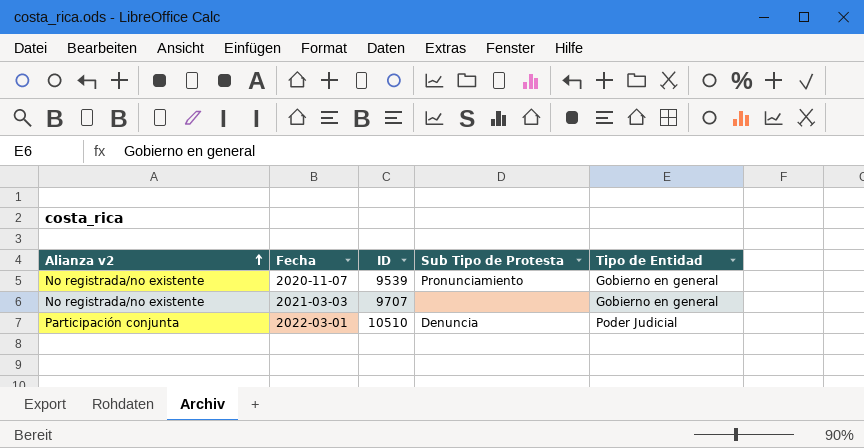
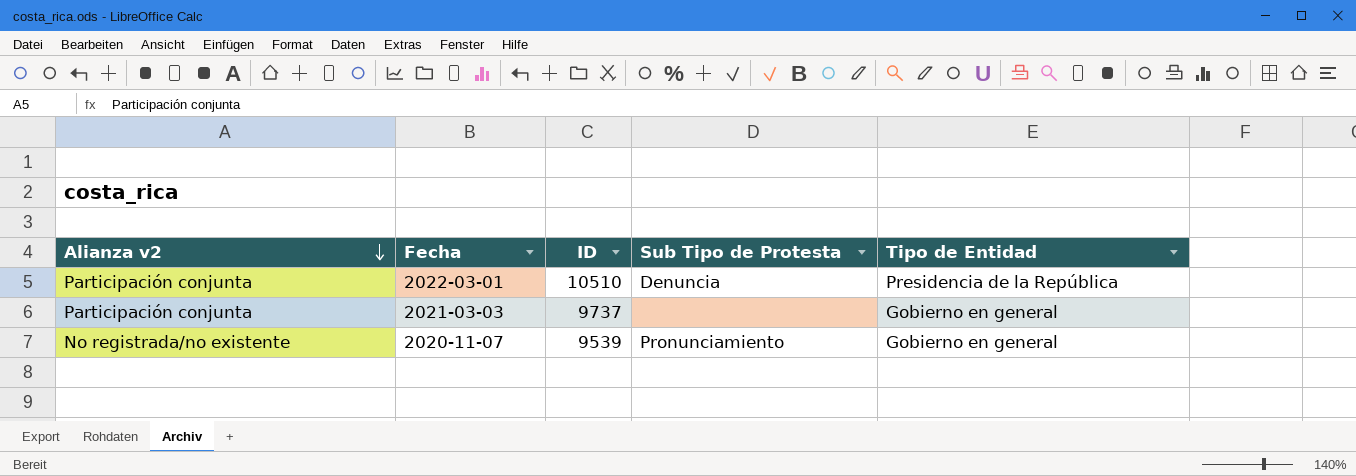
row order: Alianza v2 ascending -> Alianza v2 descending
2022-03-01 | Tipo de Entidad: Poder Judicial -> Presidencia de la República
2021-03-03 | Alianza v2: No registrada/no existente -> Participación conjunta
2021-03-03 | ID: 9707 -> 9737

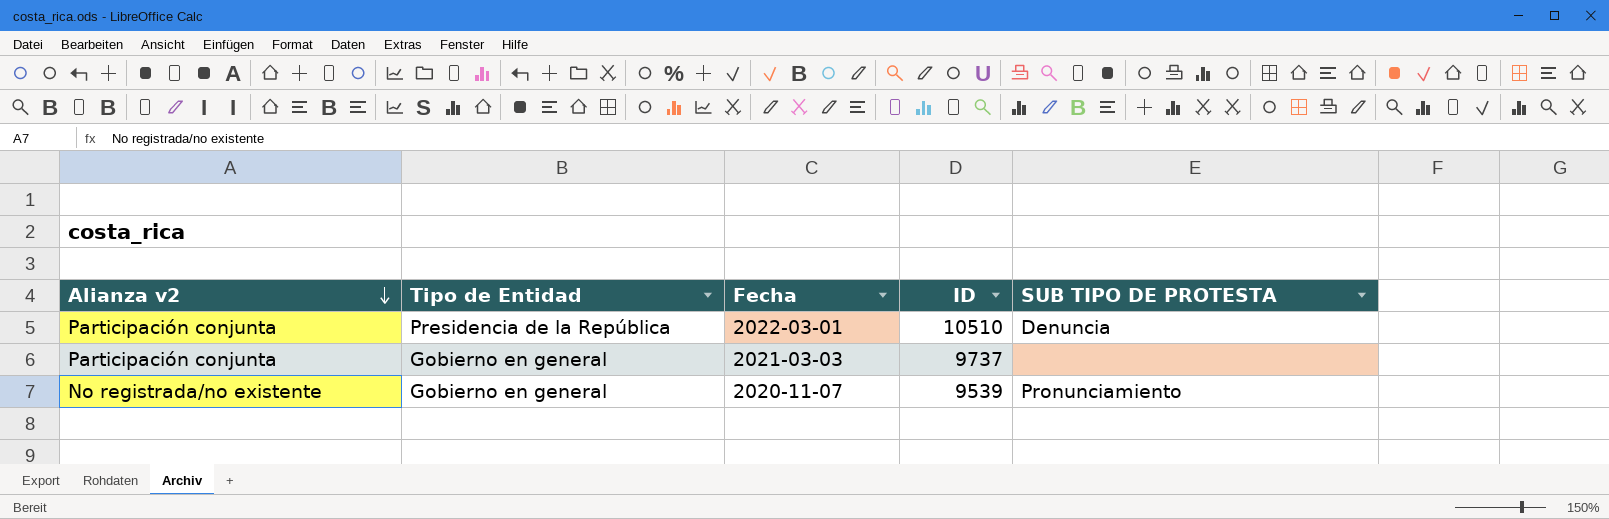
column Tipo de Entidad | position: 5 -> 2
column name: Sub Tipo de Protesta -> SUB TIPO DE PROTESTA

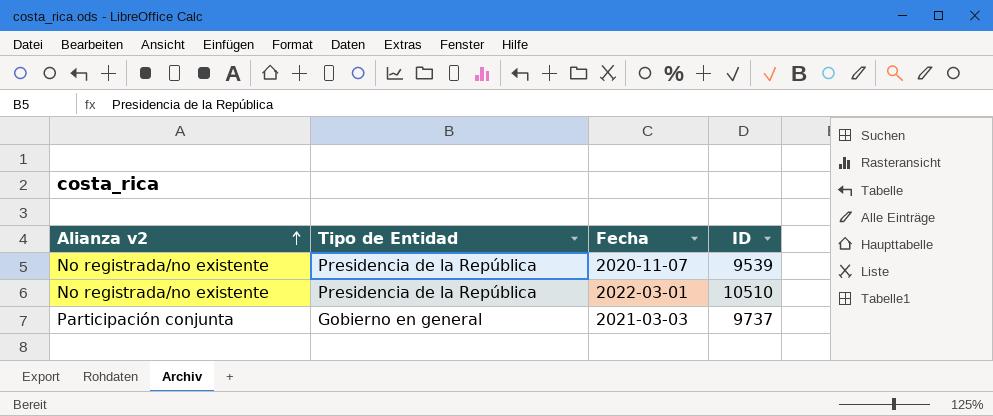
row order: Alianza v2 descending -> Alianza v2 ascending
column SUB TIPO DE PROTESTA | position: 5 -> none
2020-11-07 | Tipo de Entidad: Gobierno en general -> Presidencia de la República
2022-03-01 | Alianza v2: Participación conjunta -> No registrada/no existente

